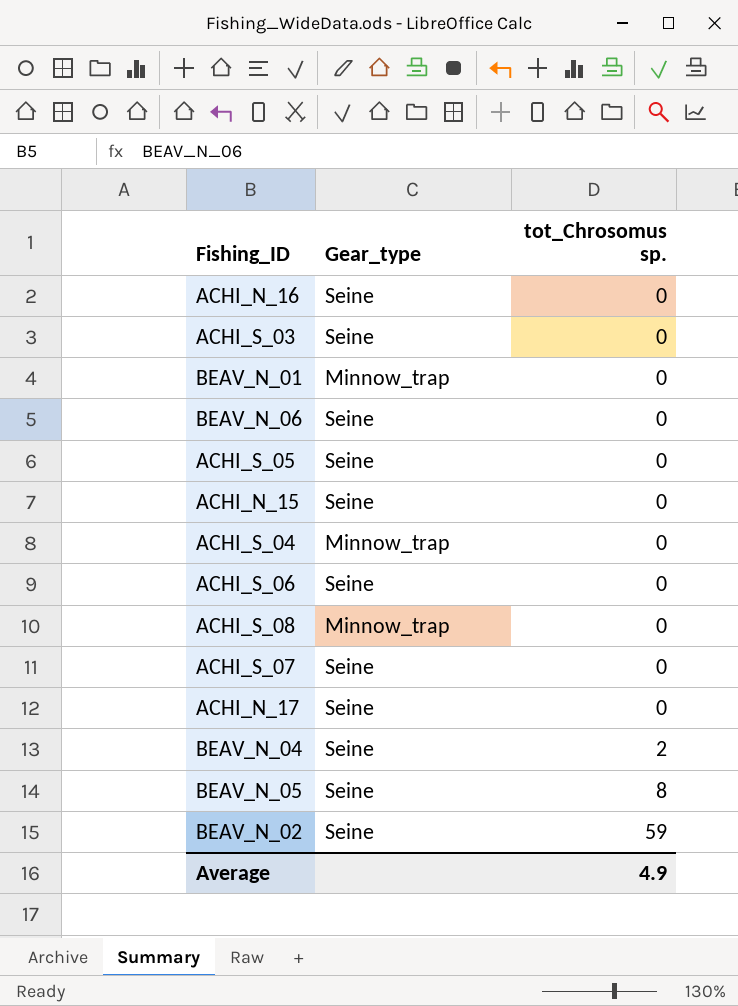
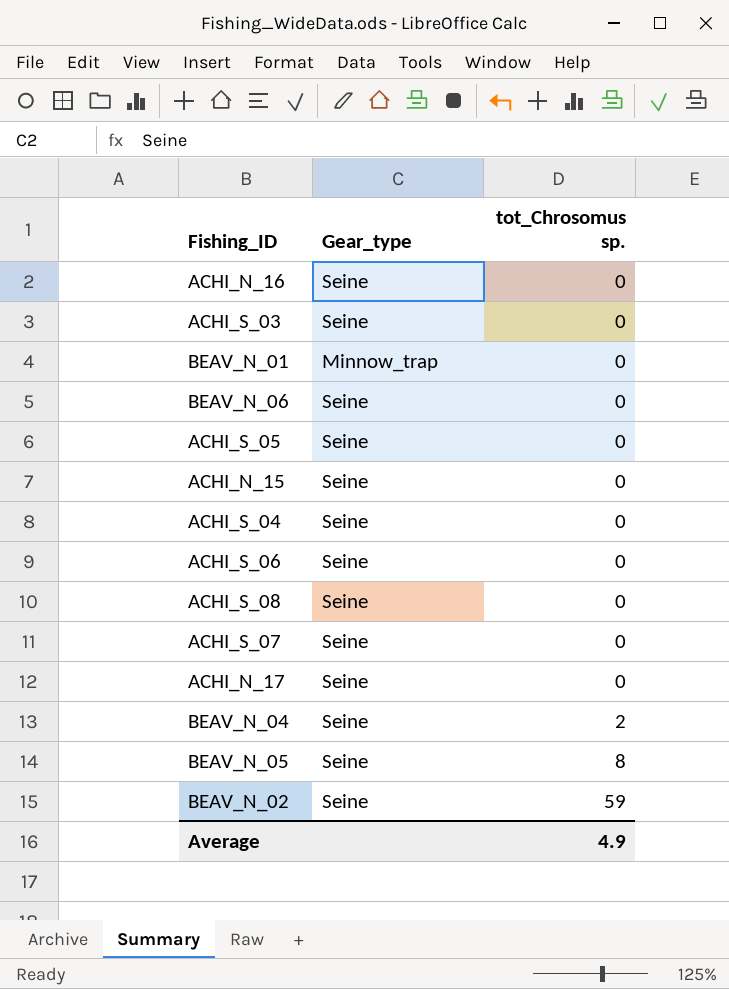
ACHI_S_04 | Gear_type: Minnow_trap -> Seine
ACHI_S_08 | Gear_type: Minnow_trap -> Seine

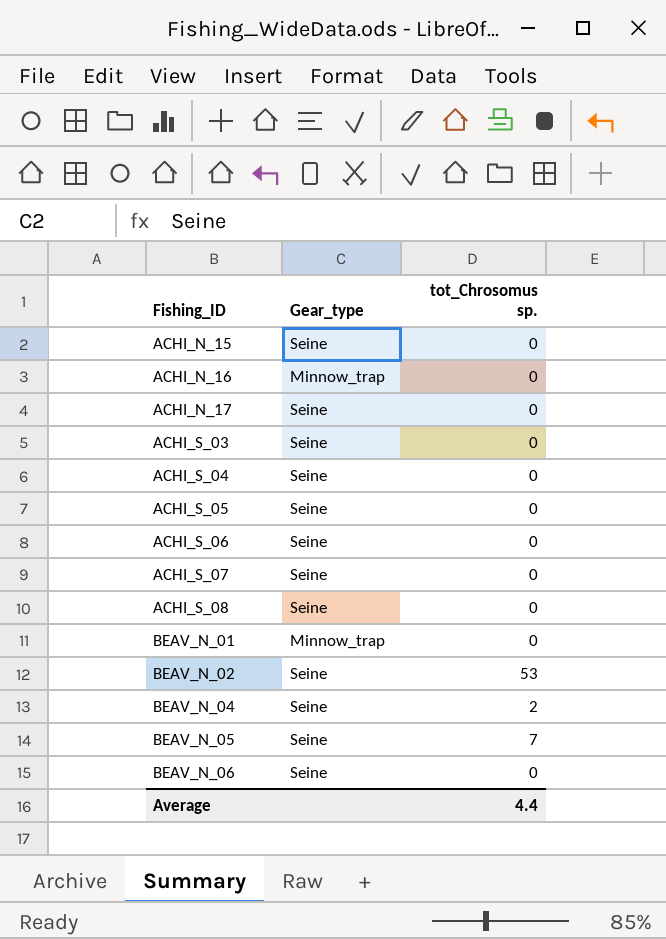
row order: tot_Chrosomus sp. ascending -> Fishing_ID ascending
ACHI_N_16 | Gear_type: Seine -> Minnow_trap
BEAV_N_02 | tot_Chrosomus sp.: 59 -> 53
BEAV_N_05 | tot_Chrosomus sp.: 8 -> 7
Average | tot_Chrosomus sp.: 4.9 -> 4.4

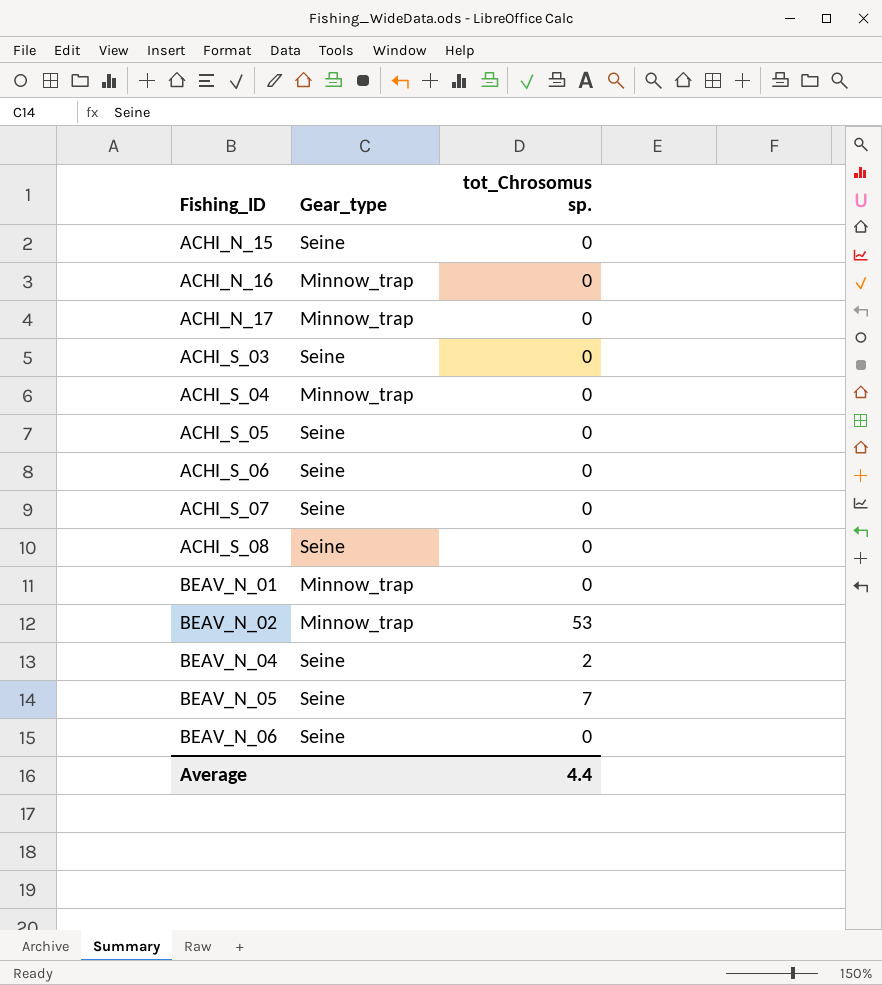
ACHI_N_17 | Gear_type: Seine -> Minnow_trap
ACHI_S_04 | Gear_type: Seine -> Minnow_trap
BEAV_N_02 | Gear_type: Seine -> Minnow_trap

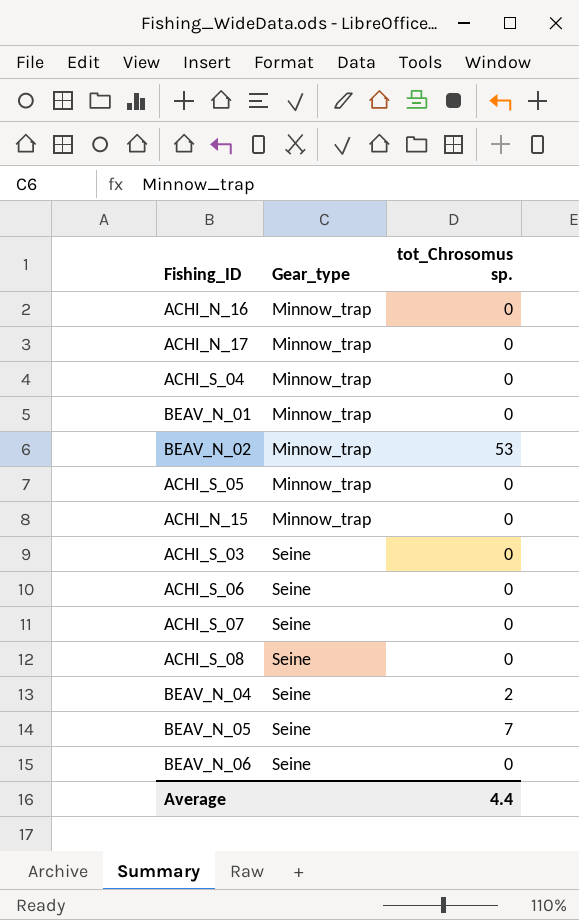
row order: Fishing_ID ascending -> Gear_type ascending
ACHI_S_05 | Gear_type: Seine -> Minnow_trap
ACHI_N_15 | Gear_type: Seine -> Minnow_trap

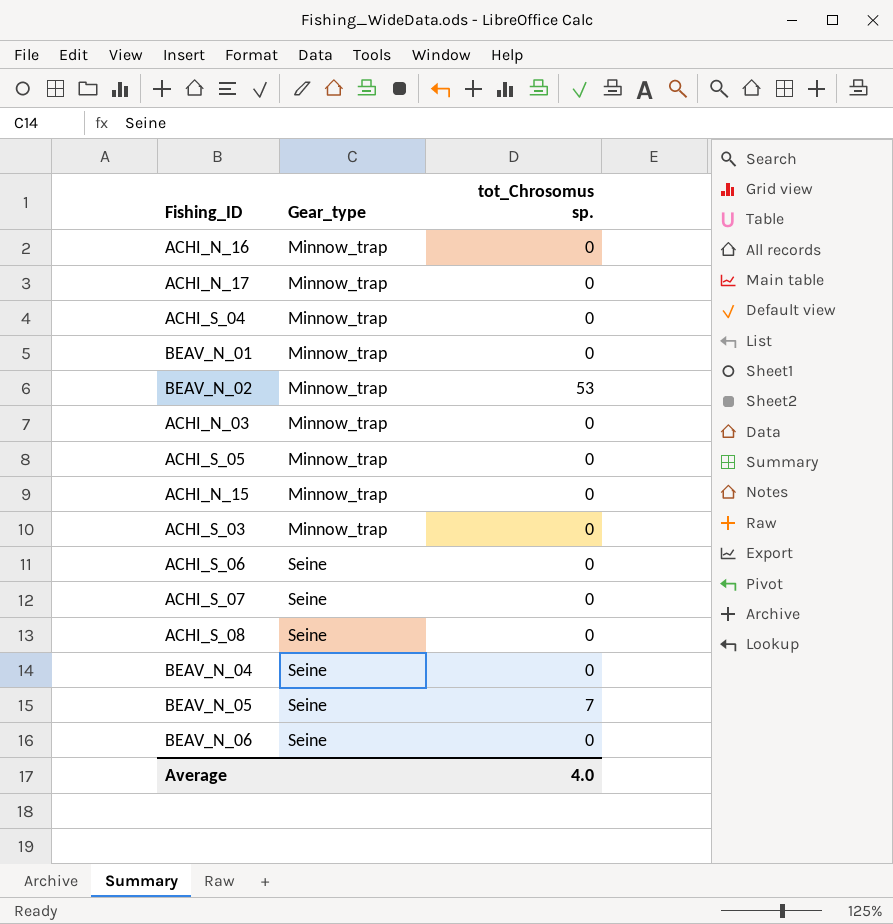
row ACHI_N_03: none -> Minnow_trap | 0
ACHI_S_03 | Gear_type: Seine -> Minnow_trap
BEAV_N_04 | tot_Chrosomus sp.: 2 -> 0
Average | tot_Chrosomus sp.: 4.4 -> 4.0

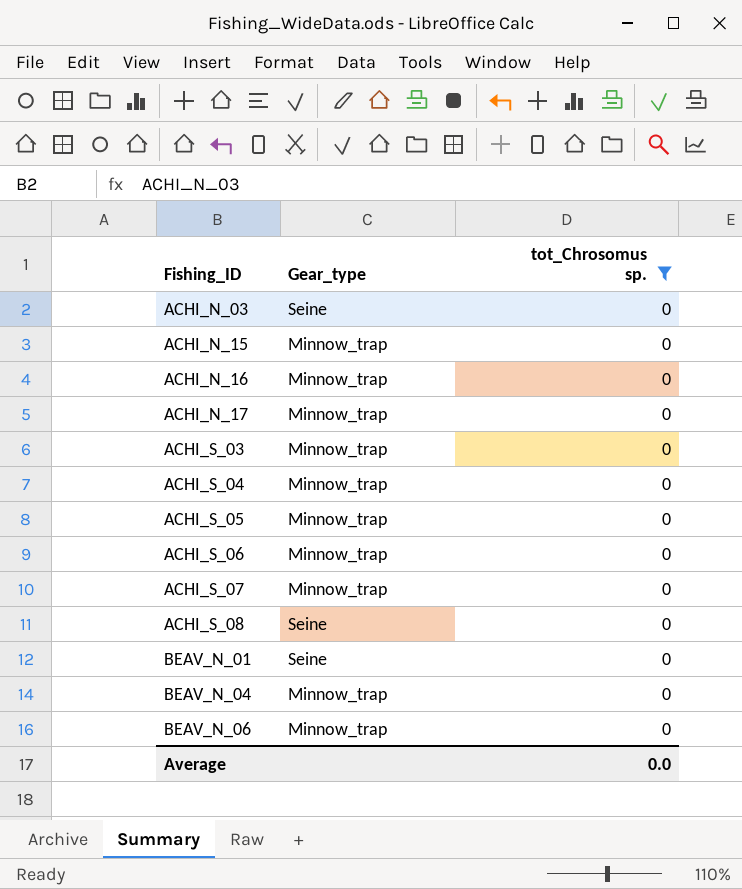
filter: none -> tot_Chrosomus sp. = 0
row order: Gear_type ascending -> Fishing_ID ascending
ACHI_N_03 | Gear_type: Minnow_trap -> Seine
ACHI_S_06 | Gear_type: Seine -> Minnow_trap
ACHI_S_07 | Gear_type: Seine -> Minnow_trap
BEAV_N_01 | Gear_type: Minnow_trap -> Seine
BEAV_N_04 | Gear_type: Seine -> Minnow_trap
BEAV_N_06 | Gear_type: Seine -> Minnow_trap
Average | tot_Chrosomus sp.: 4.0 -> 0.0

